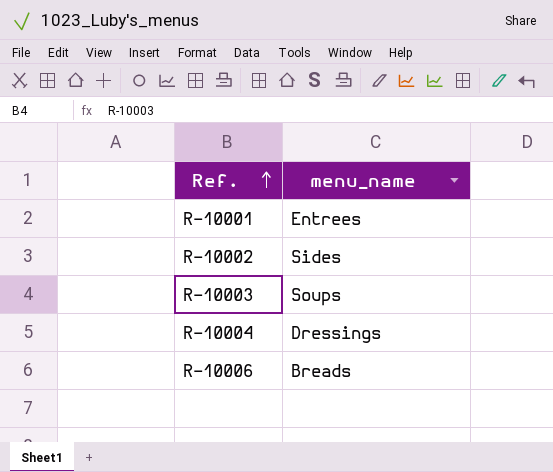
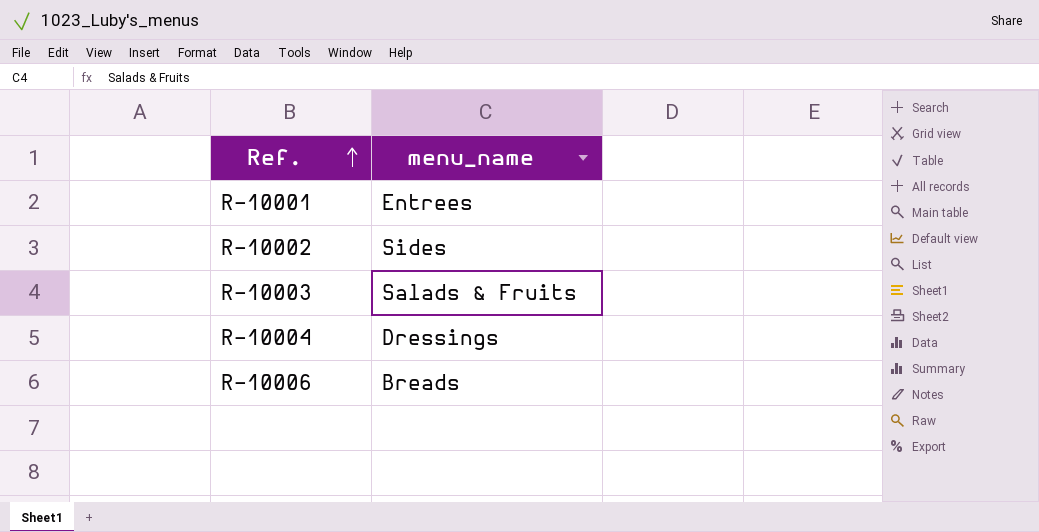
R-10003 | menu_name: Soups -> Salads & Fruits

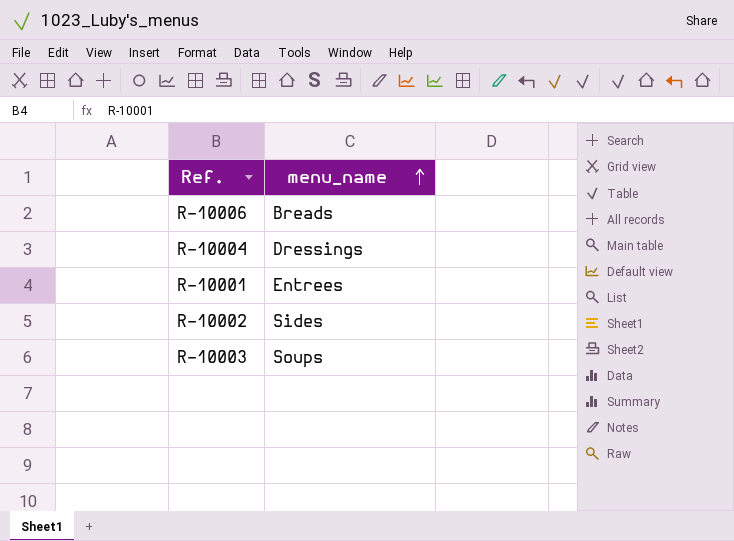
row order: Ref. ascending -> menu_name ascending
R-10003 | menu_name: Salads & Fruits -> Soups

